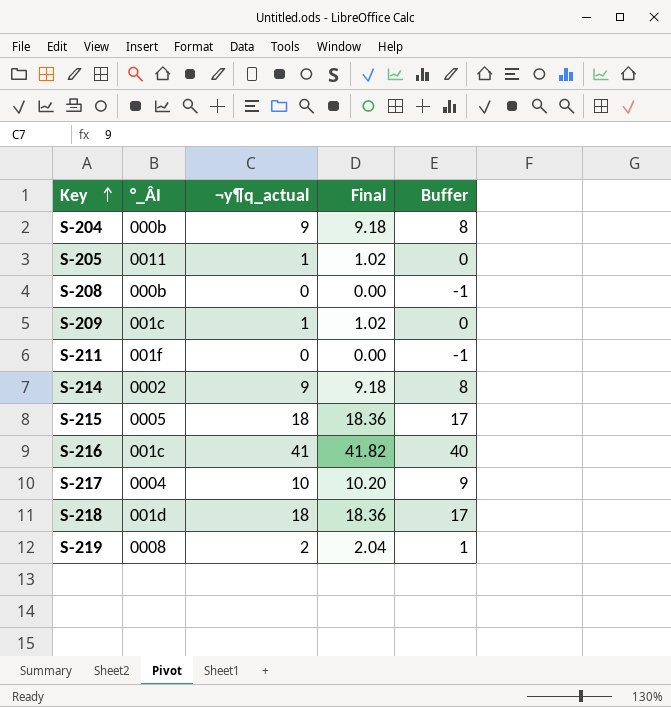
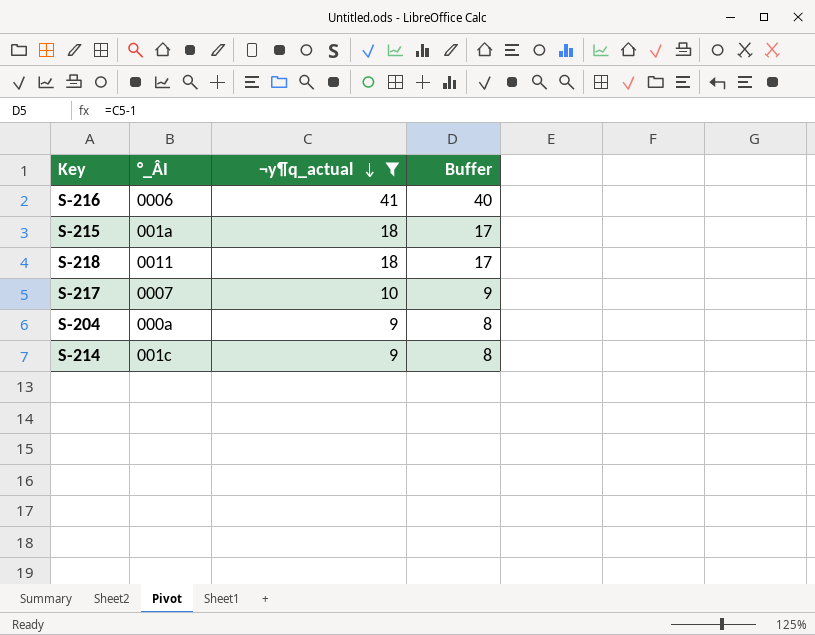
filter: none -> ¬y¶q_actual >= 9
row order: Key ascending -> ¬y¶q_actual descending
column Final | formula: [¬y¶q_actual] * 1.02 -> none
S-216 | °_ÂI: 001c -> 0006
S-215 | °_ÂI: 0005 -> 001a
S-218 | °_ÂI: 001d -> 0011
S-217 | °_ÂI: 0004 -> 0007
S-204 | °_ÂI: 000b -> 000a
S-214 | °_ÂI: 0002 -> 001c

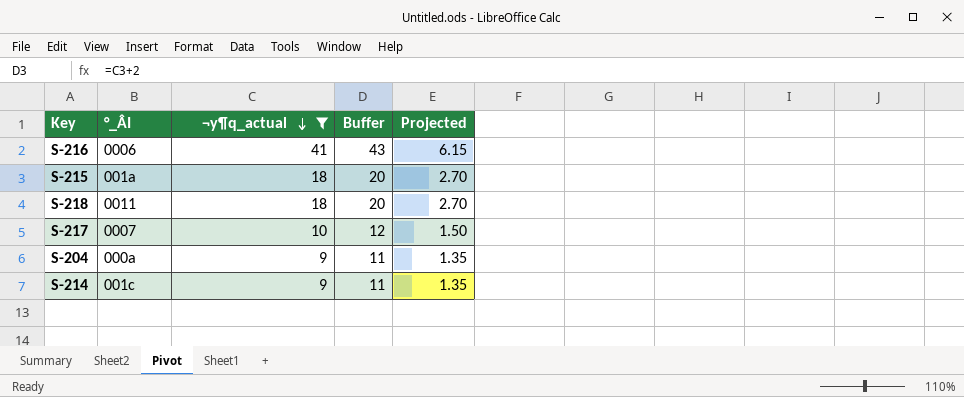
column Buffer | formula: [¬y¶q_actual] - 1 -> [¬y¶q_actual] + 2
column Projected | formula: none -> [¬y¶q_actual] * 0.15

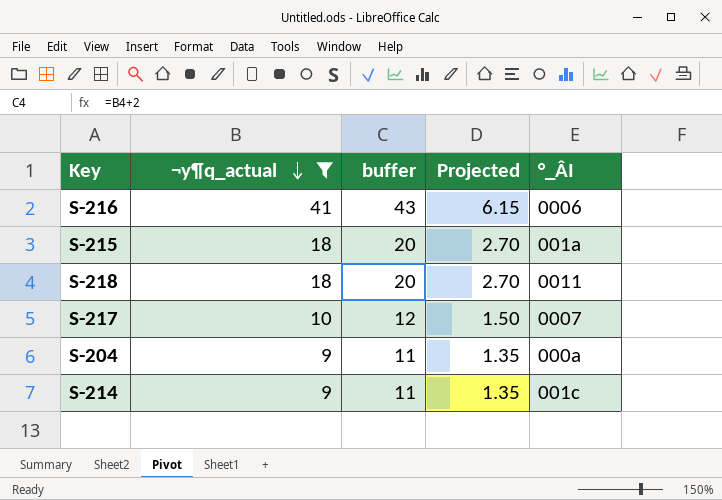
column name: Buffer -> buffer
column °_ÂI | position: 2 -> 5

